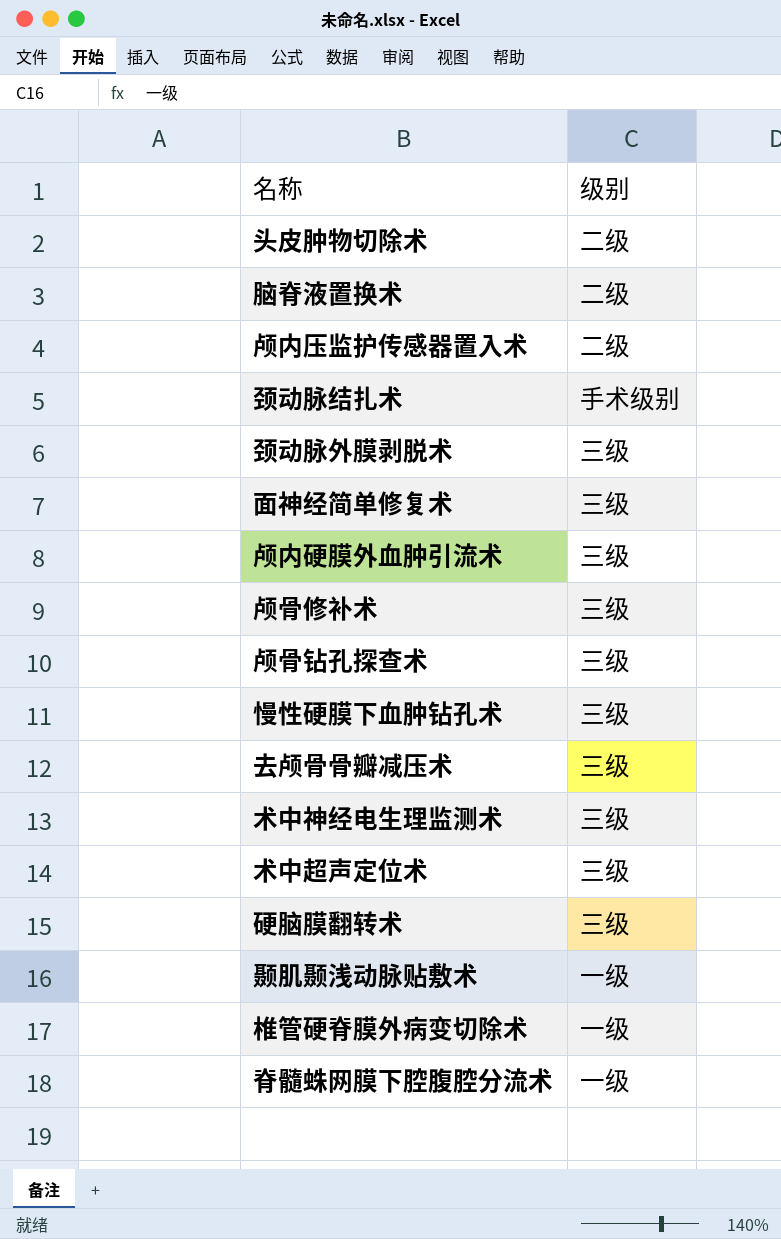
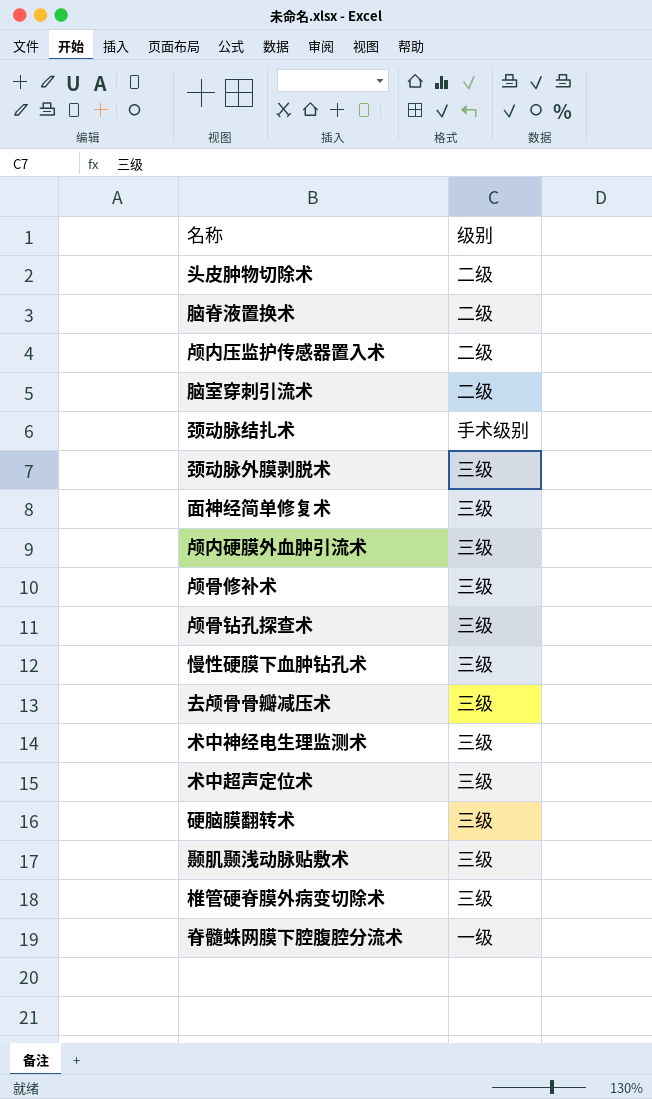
row 脑室穿刺引流术: none -> 二级
颞肌颞浅动脉贴敷术 | 级别: 一级 -> 三级
椎管硬脊膜外病变切除术 | 级别: 一级 -> 三级

